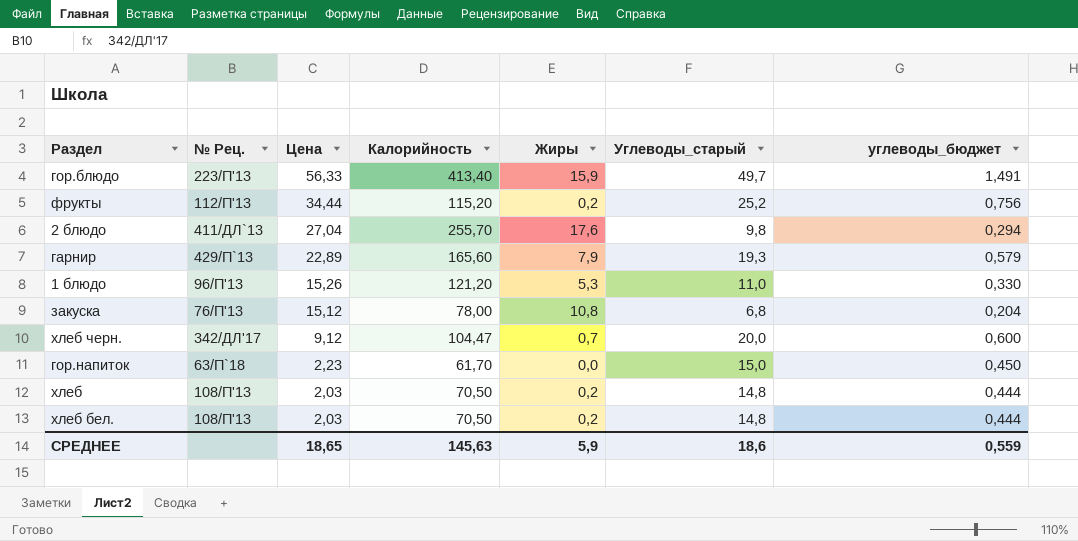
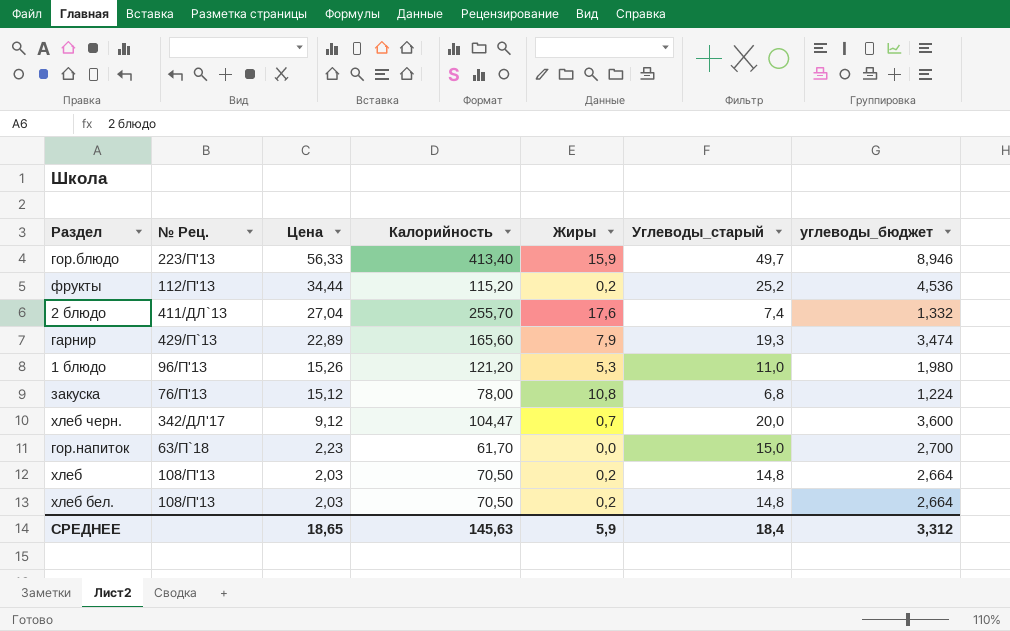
column углеводы_бюджет | formula: [Углеводы_старый] * 0,03 -> [Углеводы_старый] * 0,18
2 блюдо | Углеводы_старый: 9,8 -> 7,4
СРЕДНЕЕ | Углеводы_старый: 18,6 -> 18,4
СРЕДНЕЕ | углеводы_бюджет: 0,559 -> 3,312

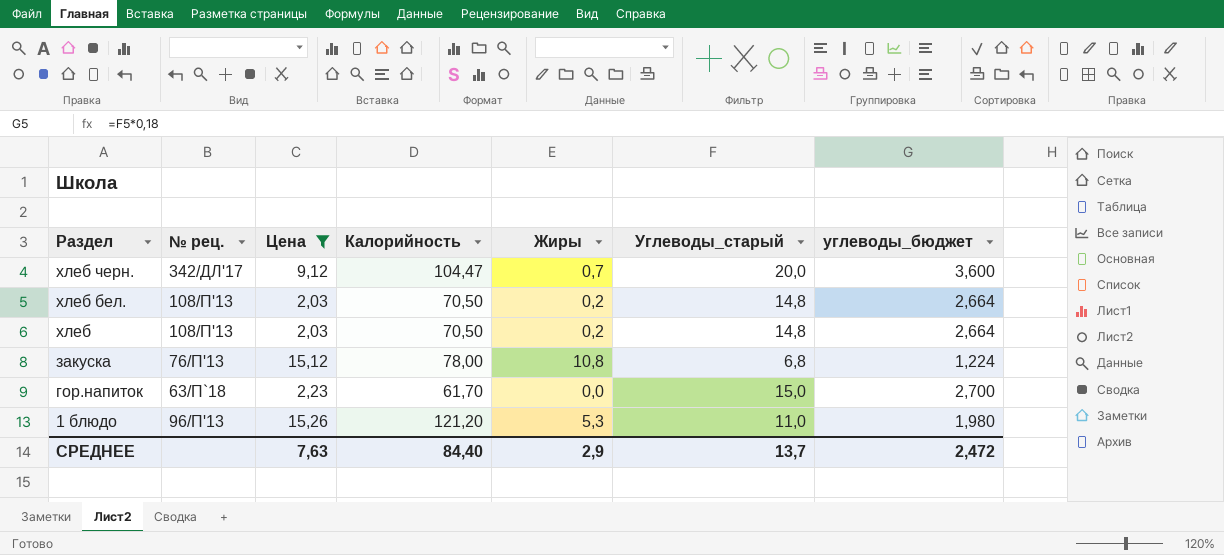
filter: none -> Цена <= 15,26
row order: Цена descending -> Раздел descending
column name: № Рец. -> № рец.
СРЕДНЕЕ | Цена: 18,65 -> 7,63
СРЕДНЕЕ | Калорийность: 145,63 -> 84,40
СРЕДНЕЕ | Жиры: 5,9 -> 2,9
СРЕДНЕЕ | Углеводы_старый: 18,4 -> 13,7
СРЕДНЕЕ | углеводы_бюджет: 3,312 -> 2,472

